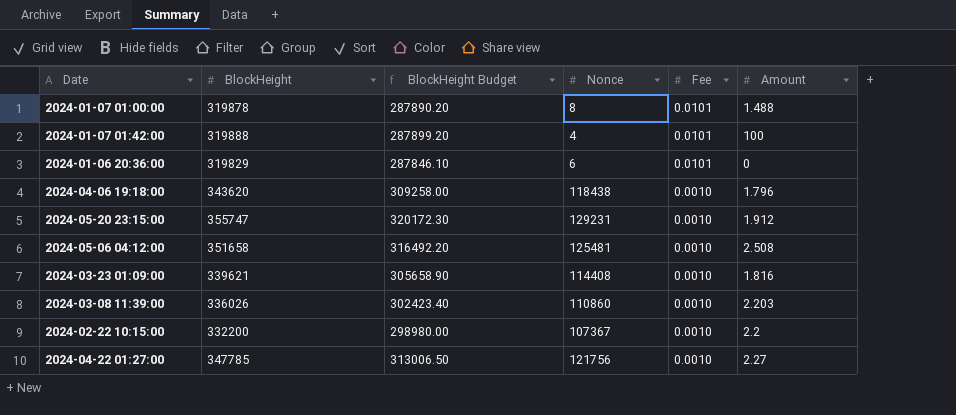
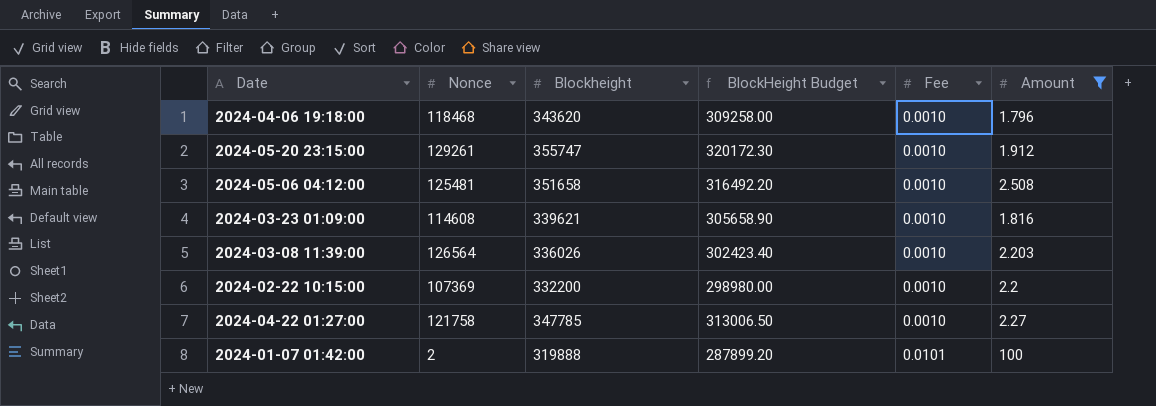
filter: none -> Amount >= 1.796
row order: Fee descending -> Fee ascending
column Nonce | position: 4 -> 2
column name: BlockHeight -> Blockheight
2024-04-06 19:18:00 | Nonce: 118438 -> 118468
2024-05-20 23:15:00 | Nonce: 129231 -> 129261
2024-03-23 01:09:00 | Nonce: 114408 -> 114608
2024-03-08 11:39:00 | Nonce: 110860 -> 126564
2024-02-22 10:15:00 | Nonce: 107367 -> 107369
2024-04-22 01:27:00 | Nonce: 121756 -> 121758
2024-01-07 01:42:00 | Nonce: 4 -> 2

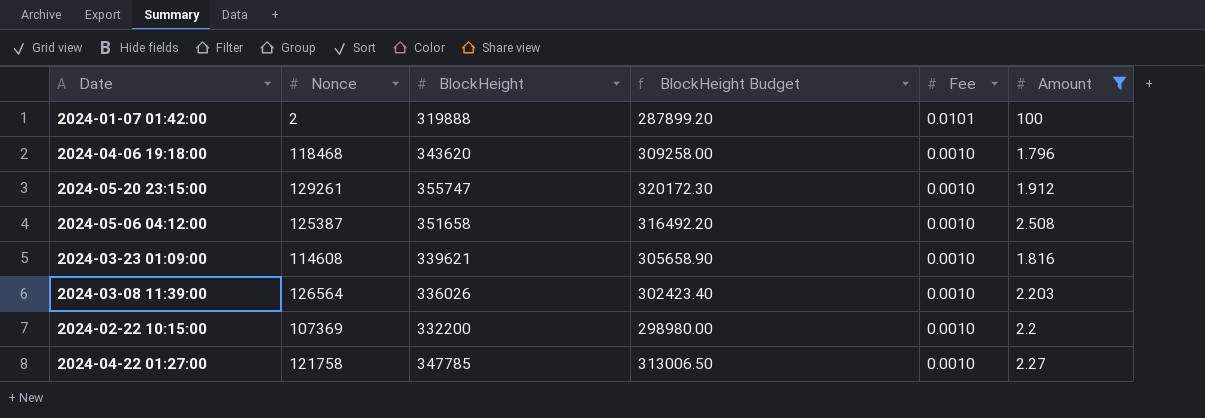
row order: Fee ascending -> Fee descending
column name: Blockheight -> BlockHeight
2024-05-06 04:12:00 | Nonce: 125481 -> 125387

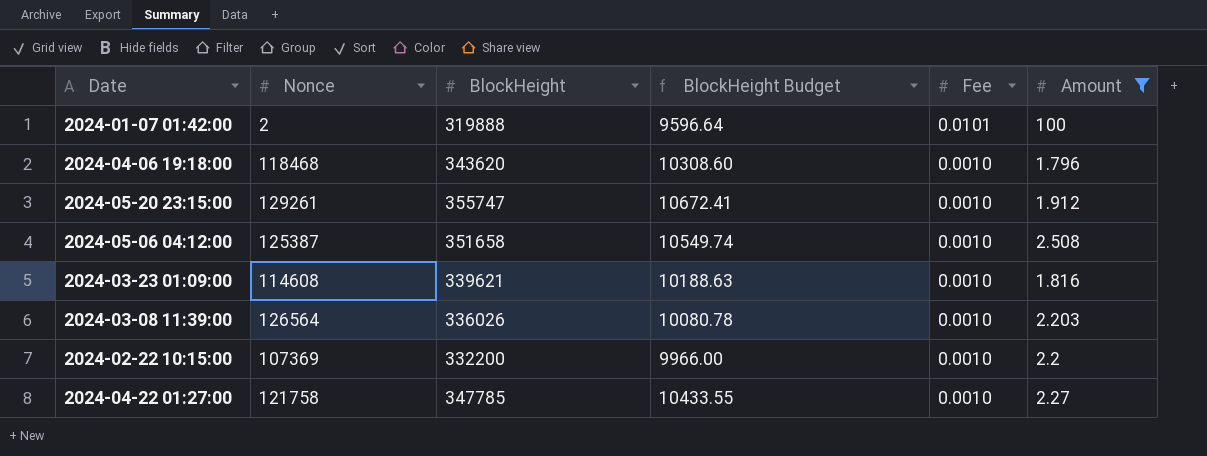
column BlockHeight Budget | formula: [BlockHeight] * 0.9 -> [BlockHeight] * 0.03

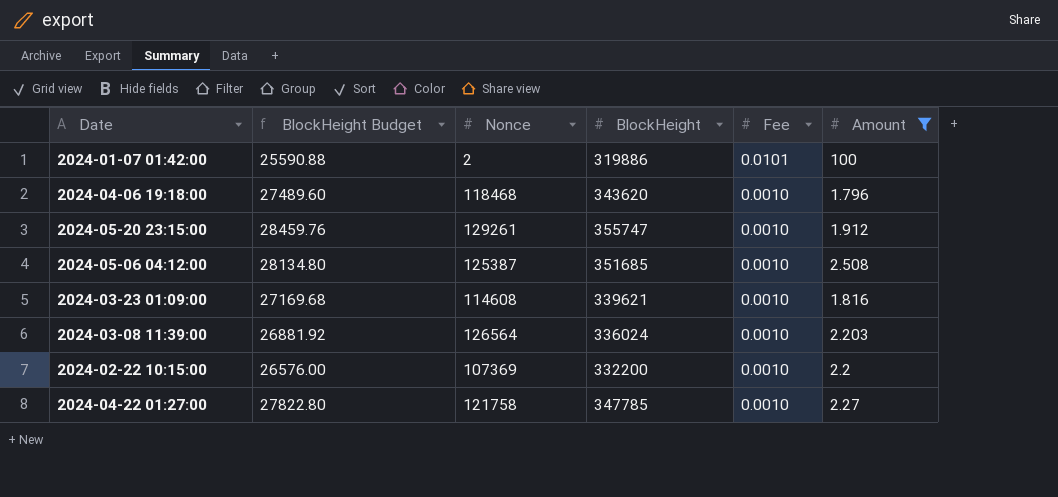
column BlockHeight Budget | formula: [BlockHeight] * 0.03 -> [BlockHeight] * 0.08
column BlockHeight Budget | position: 4 -> 2
2024-01-07 01:42:00 | BlockHeight: 319888 -> 319886
2024-05-06 04:12:00 | BlockHeight: 351658 -> 351685
2024-03-08 11:39:00 | BlockHeight: 336026 -> 336024

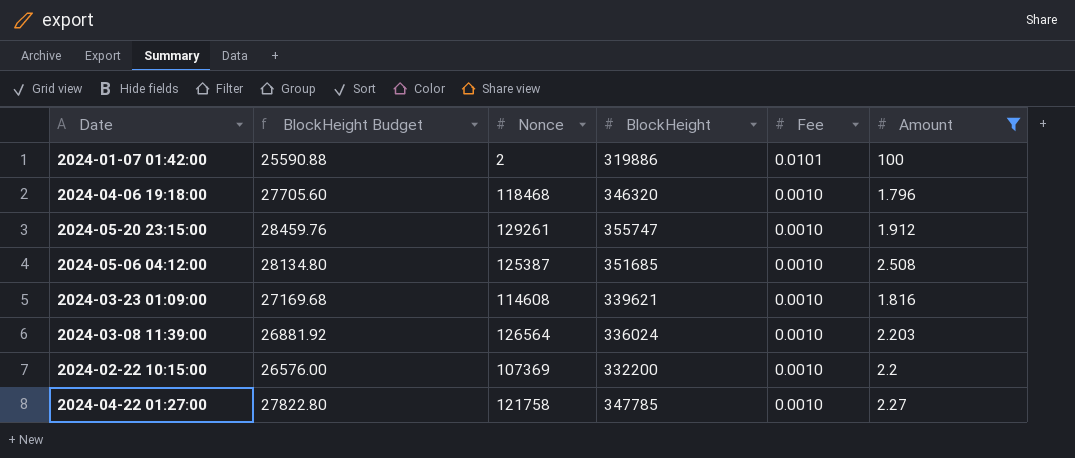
2024-04-06 19:18:00 | BlockHeight Budget: 27489.60 -> 27705.60
2024-04-06 19:18:00 | BlockHeight: 343620 -> 346320

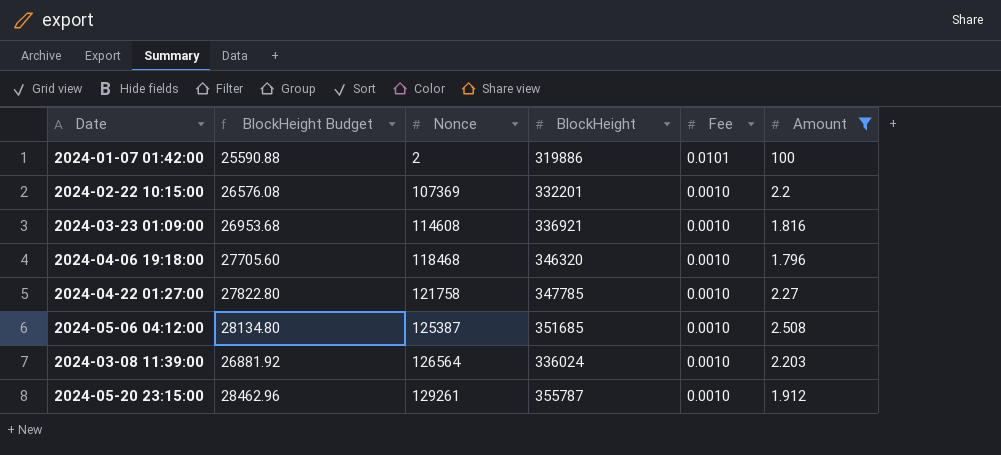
row order: Fee descending -> Nonce ascending
2024-02-22 10:15:00 | BlockHeight Budget: 26576.00 -> 26576.08
2024-02-22 10:15:00 | BlockHeight: 332200 -> 332201
2024-03-23 01:09:00 | BlockHeight Budget: 27169.68 -> 26953.68
2024-03-23 01:09:00 | BlockHeight: 339621 -> 336921
2024-05-20 23:15:00 | BlockHeight Budget: 28459.76 -> 28462.96
2024-05-20 23:15:00 | BlockHeight: 355747 -> 355787

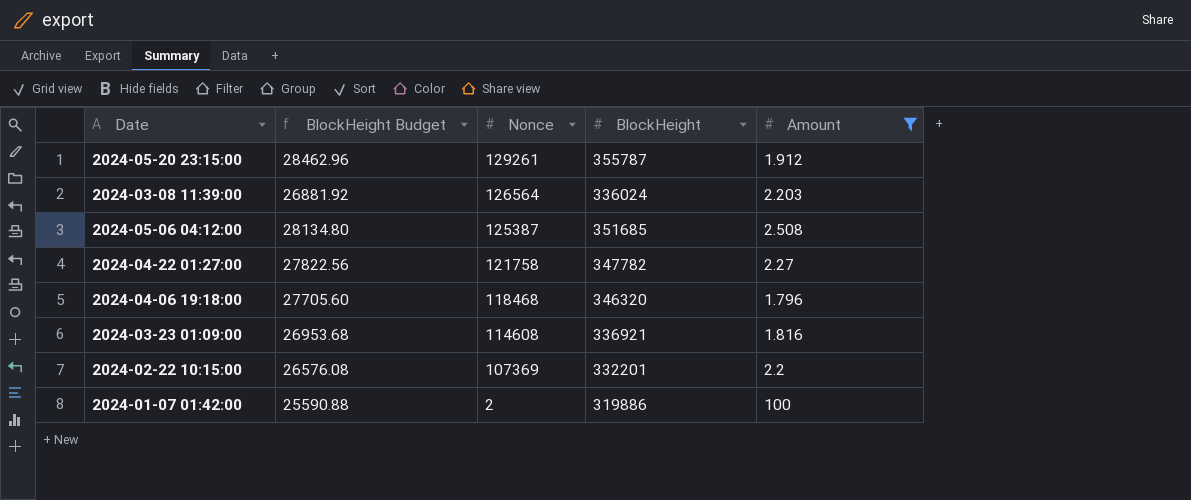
row order: Nonce ascending -> Nonce descending
column Fee | position: 5 -> none
2024-04-22 01:27:00 | BlockHeight Budget: 27822.80 -> 27822.56
2024-04-22 01:27:00 | BlockHeight: 347785 -> 347782

